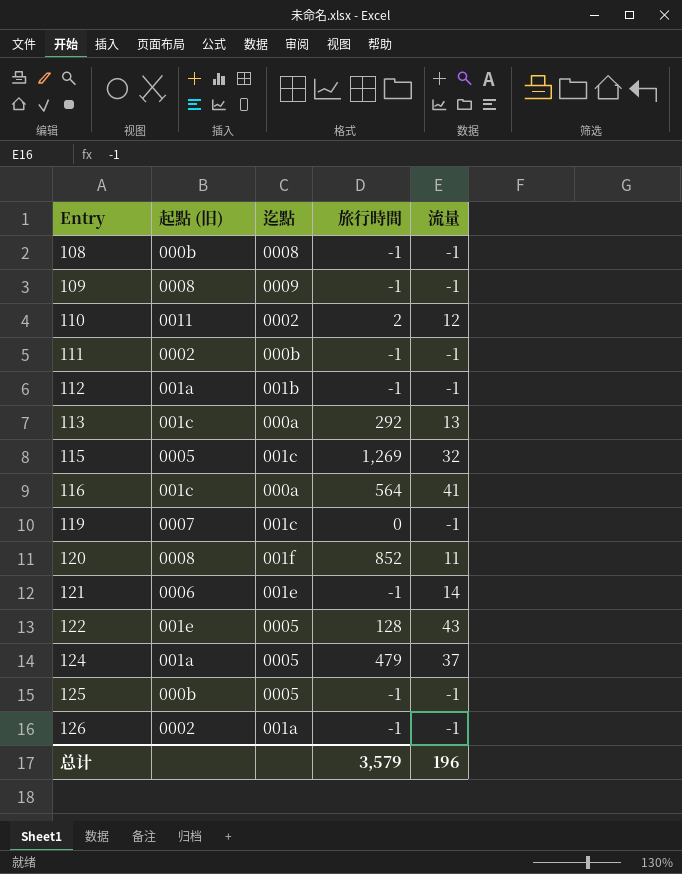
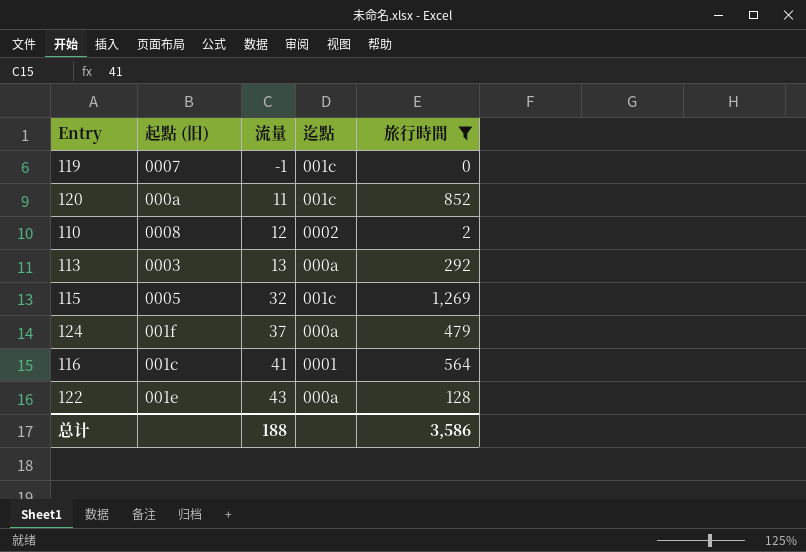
filter: none -> 旅行時間 != -1
row order: Entry ascending -> 流量 ascending
column 流量 | position: 5 -> 3
120 | 起點 (旧): 0008 -> 000a
120 | 迄點: 001f -> 001c
110 | 起點 (旧): 0011 -> 0008
113 | 起點 (旧): 001c -> 0003
124 | 起點 (旧): 001a -> 001f
124 | 迄點: 0005 -> 000a
116 | 迄點: 000a -> 0001
122 | 迄點: 0005 -> 000a
总计 | 流量: 196 -> 188
总计 | 旅行時間: 3,579 -> 3,586

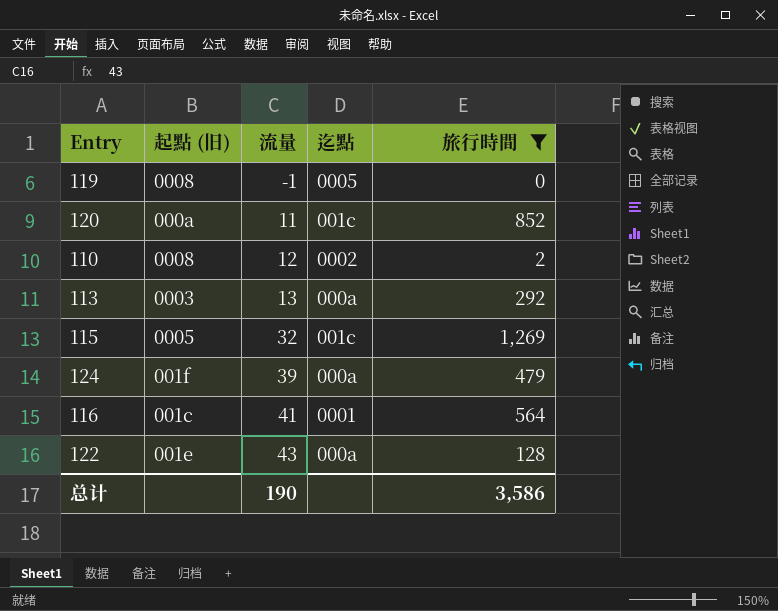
119 | 起點 (旧): 0007 -> 0008
119 | 迄點: 001c -> 0005
124 | 流量: 37 -> 39
总计 | 流量: 188 -> 190

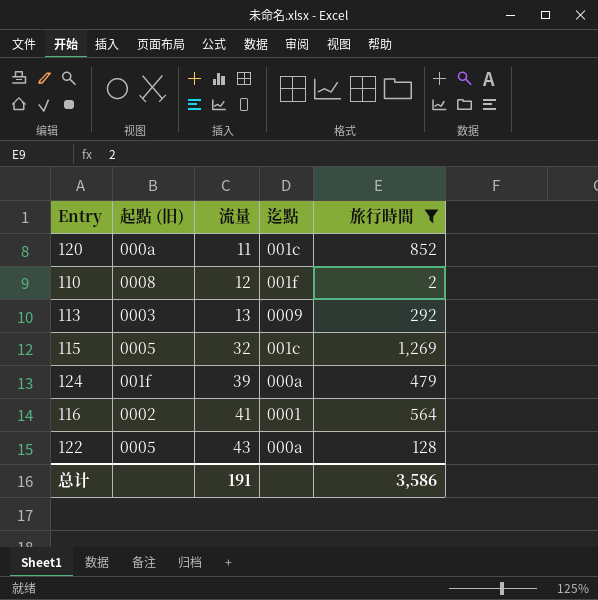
row 119: 0008 | -1 | 0005 | 0 -> none
110 | 迄點: 0002 -> 001f
113 | 迄點: 000a -> 0009
116 | 起點 (旧): 001c -> 0002
122 | 起點 (旧): 001e -> 0005
总计 | 流量: 190 -> 191

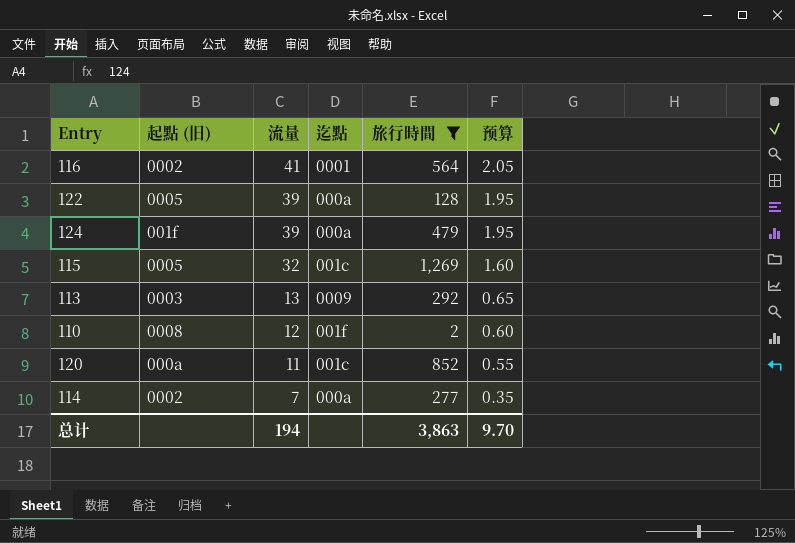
row order: 流量 ascending -> 流量 descending
column 预算 | formula: none -> [流量] * 0.05
122 | 流量: 43 -> 39
row 114: none -> 0002 | 7 | 000a | 277 | 0.35
总计 | 流量: 191 -> 194
总计 | 旅行時間: 3,586 -> 3,863

